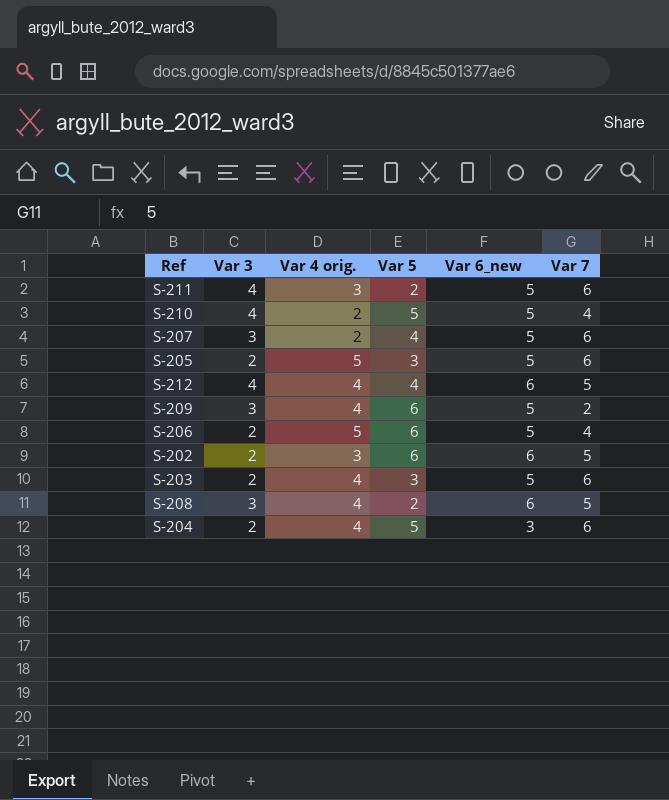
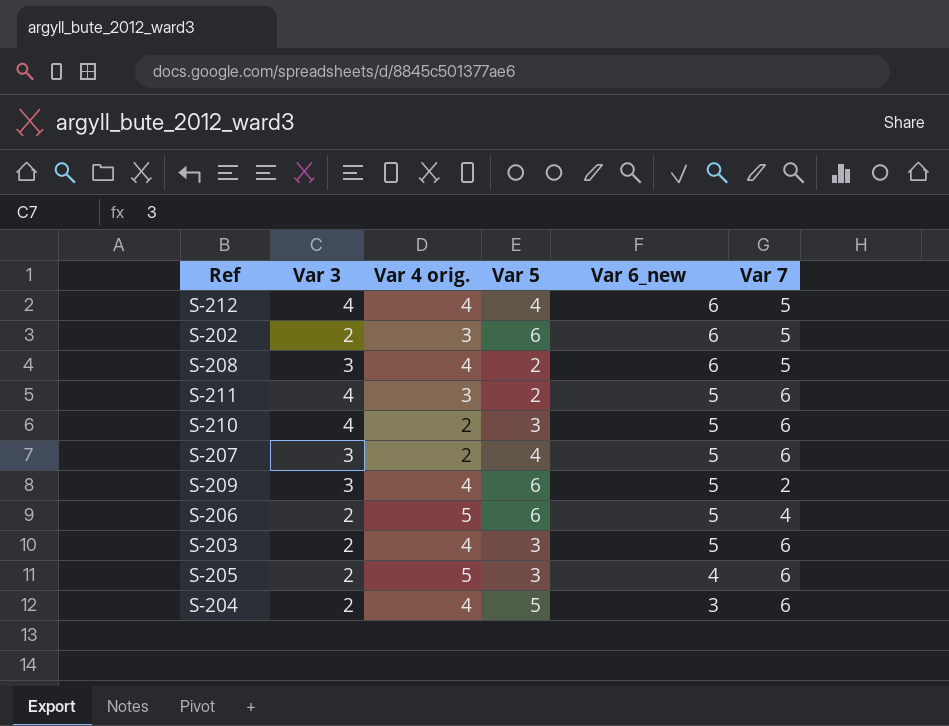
row order: none -> Var 6_new descending
S-210 | Var 5: 5 -> 3
S-210 | Var 7: 4 -> 6
S-205 | Var 6_new: 5 -> 4

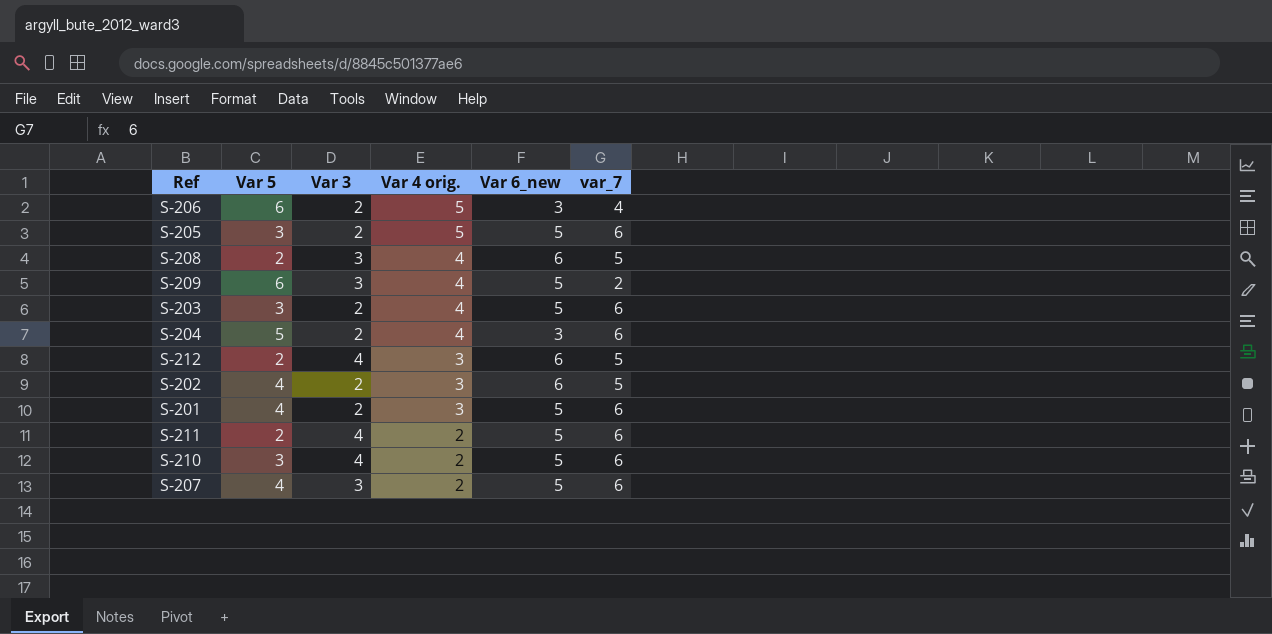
row order: Var 6_new descending -> Var 4 orig. descending
column Var 5 | position: 4 -> 2
column name: Var 7 -> var_7
S-206 | Var 6_new: 5 -> 3
S-205 | Var 6_new: 4 -> 5
S-212 | Var 5: 4 -> 2
S-212 | Var 4 orig.: 4 -> 3
S-202 | Var 5: 6 -> 4
row S-201: none -> 4 | 2 | 3 | 5 | 6
S-211 | Var 4 orig.: 3 -> 2

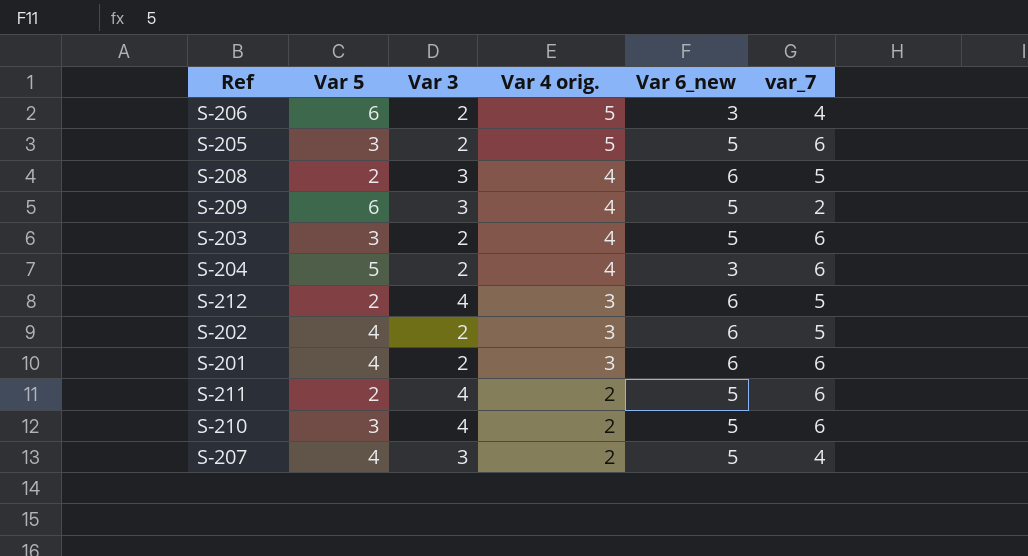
S-201 | Var 6_new: 5 -> 6
S-207 | var_7: 6 -> 4

